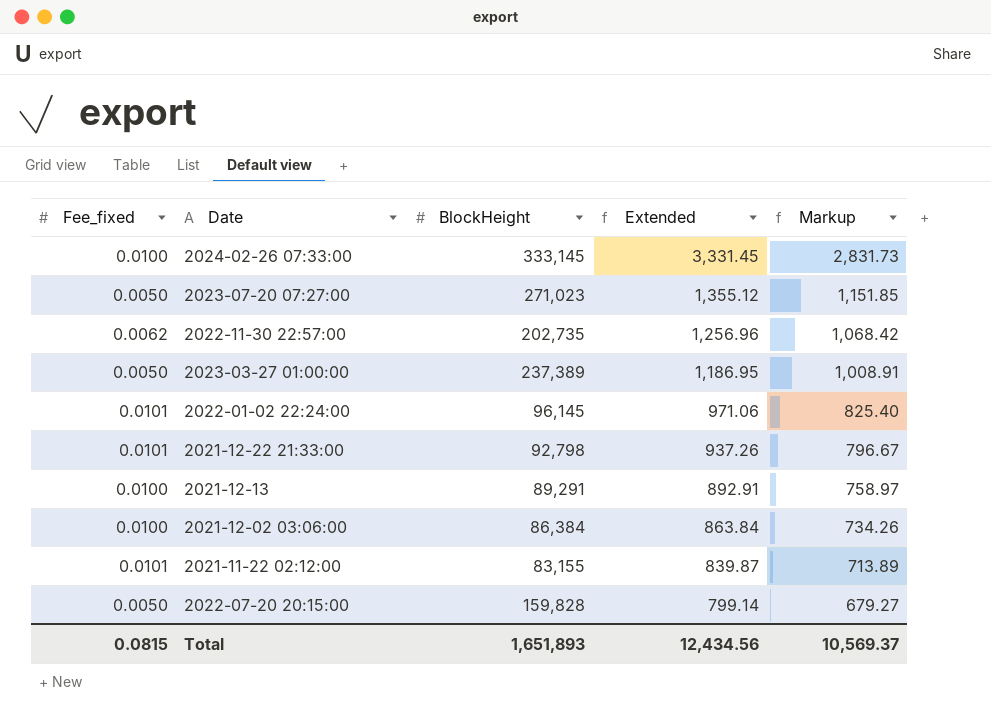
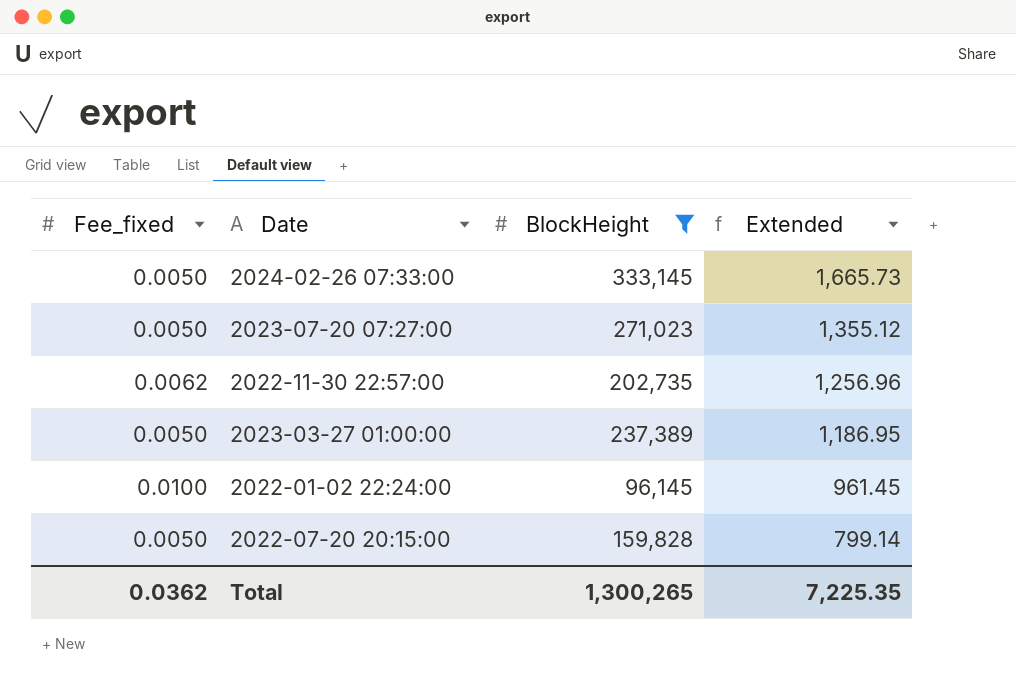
filter: none -> BlockHeight >= 96,145
column Markup | formula: [Extended] * 0.85 -> none
2024-02-26 07:33:00 | Fee_fixed: 0.0100 -> 0.0050
2024-02-26 07:33:00 | Extended: 3,331.45 -> 1,665.73
2022-01-02 22:24:00 | Fee_fixed: 0.0101 -> 0.0100
2022-01-02 22:24:00 | Extended: 971.06 -> 961.45
Total | Fee_fixed: 0.0815 -> 0.0362
Total | BlockHeight: 1,651,893 -> 1,300,265
Total | Extended: 12,434.56 -> 7,225.35

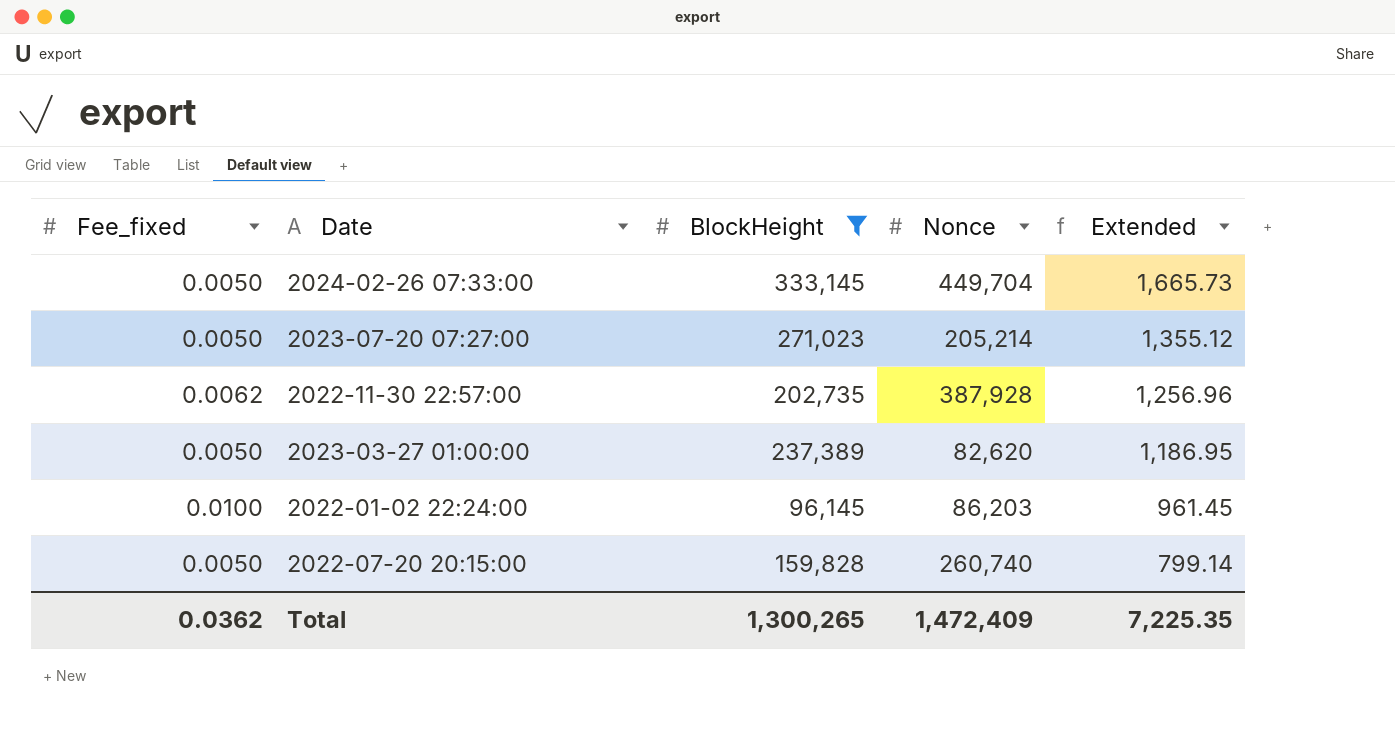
column Nonce | position: none -> 4

